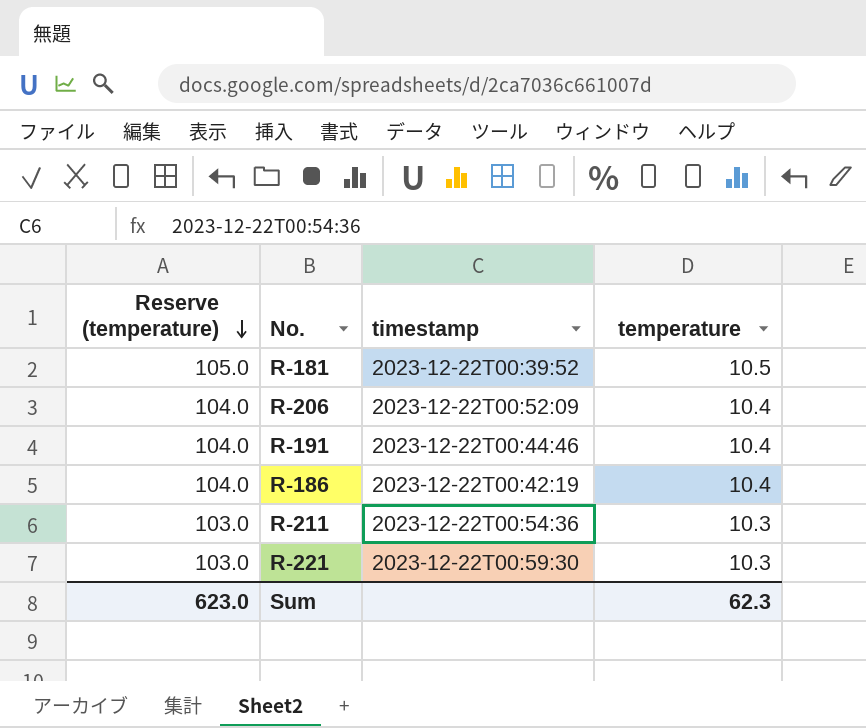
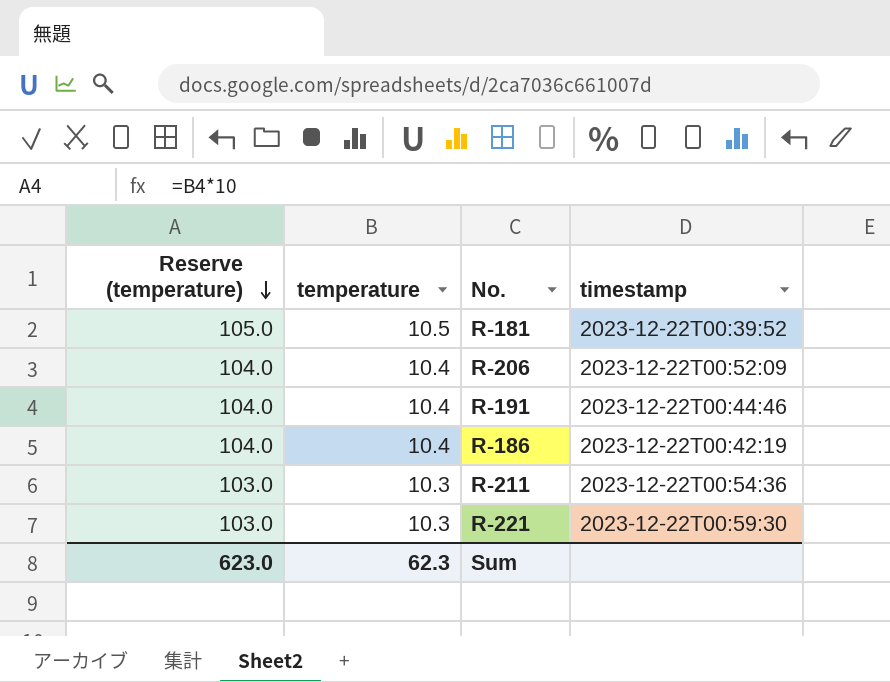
column temperature | position: 4 -> 2

